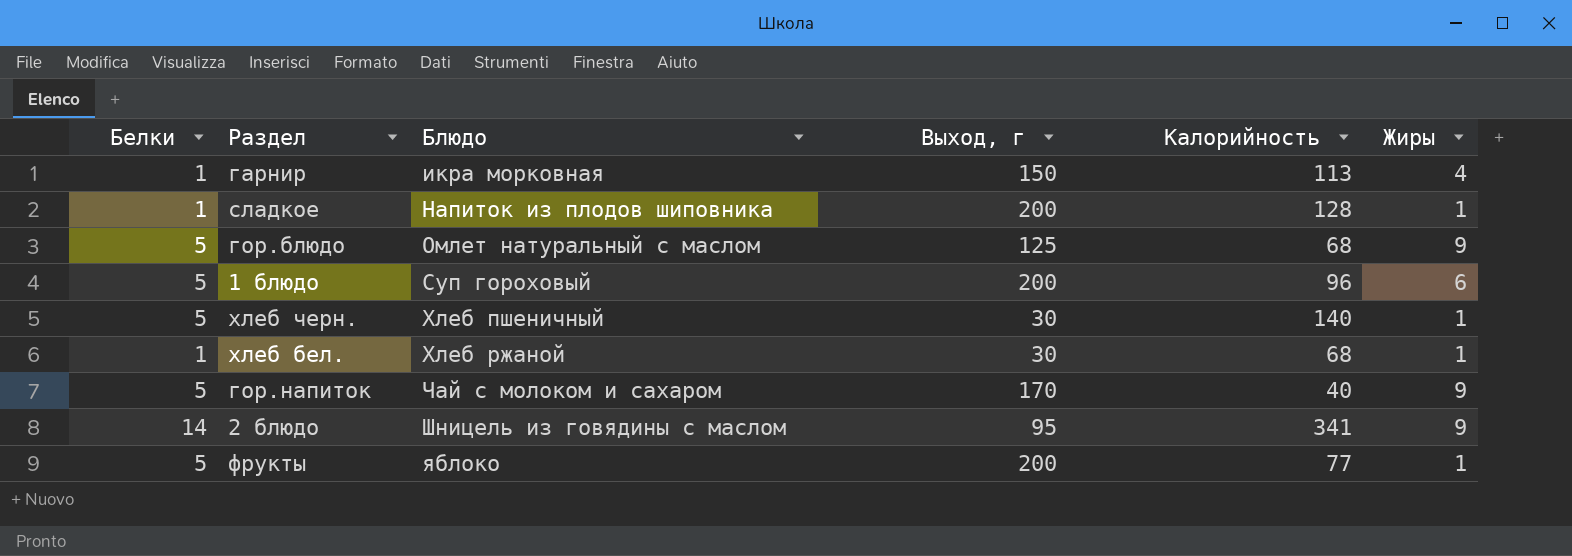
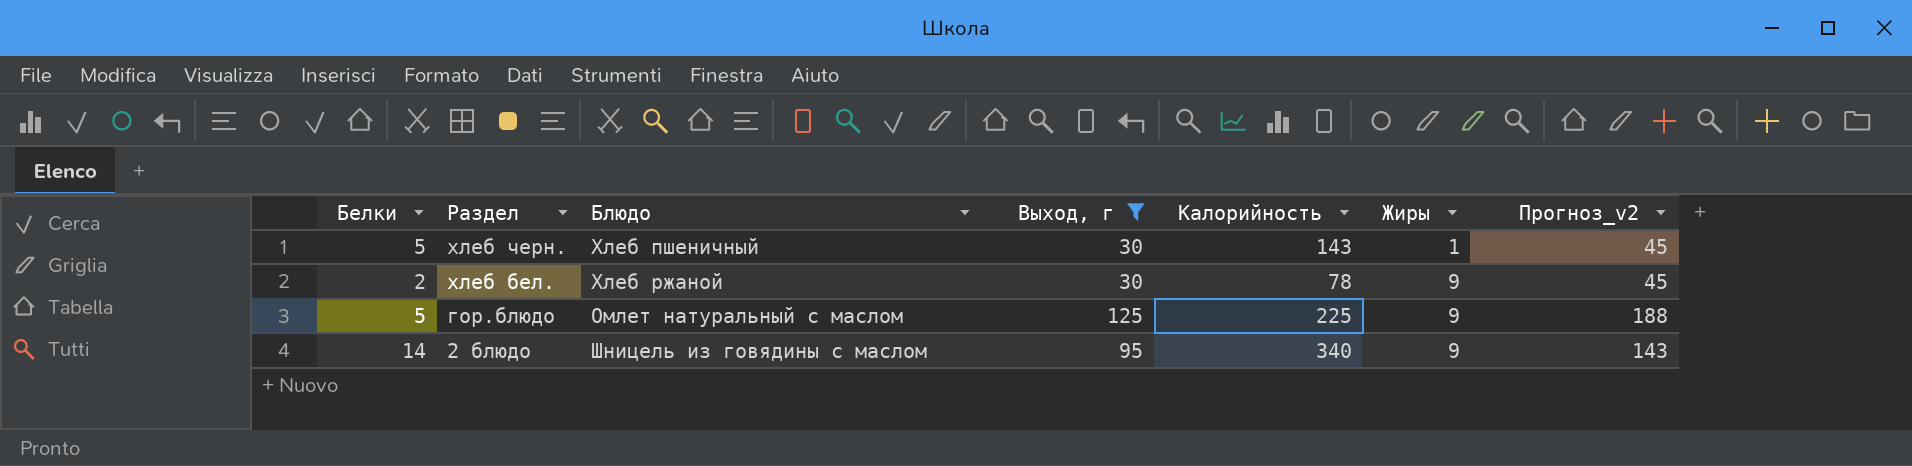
filter: none -> Выход, г <= 125
row order: Блюдо ascending -> Раздел descending
column Прогноз_v2 | formula: none -> [Выход, г] * 1,5
хлеб черн. | Калорийность: 140 -> 143
хлеб бел. | Белки: 1 -> 2
хлеб бел. | Калорийность: 68 -> 78
хлеб бел. | Жиры: 1 -> 9
гор.блюдо | Калорийность: 68 -> 225
2 блюдо | Калорийность: 341 -> 340

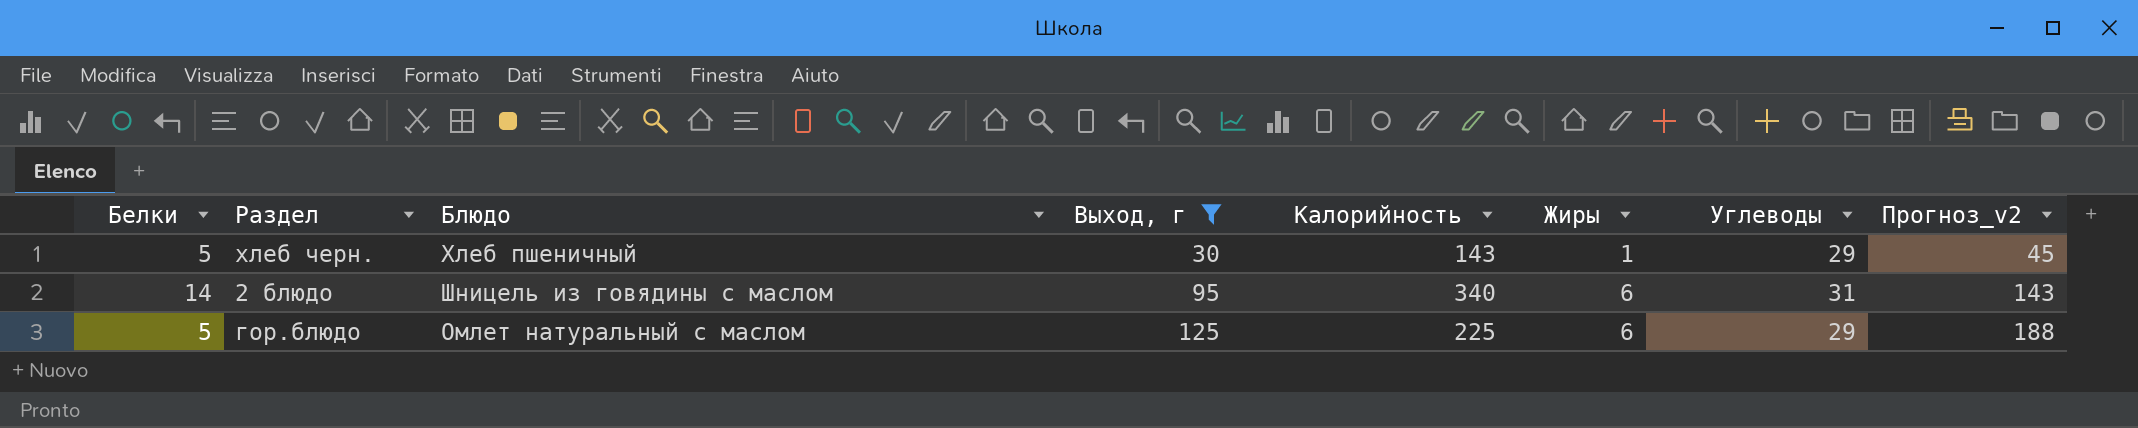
row order: Раздел descending -> Выход, г ascending
column Углеводы | position: none -> 7
row хлеб бел.: 2 | Хлеб ржаной | 30 | 78 | 9 | 45 -> none
2 блюдо | Жиры: 9 -> 6
гор.блюдо | Жиры: 9 -> 6

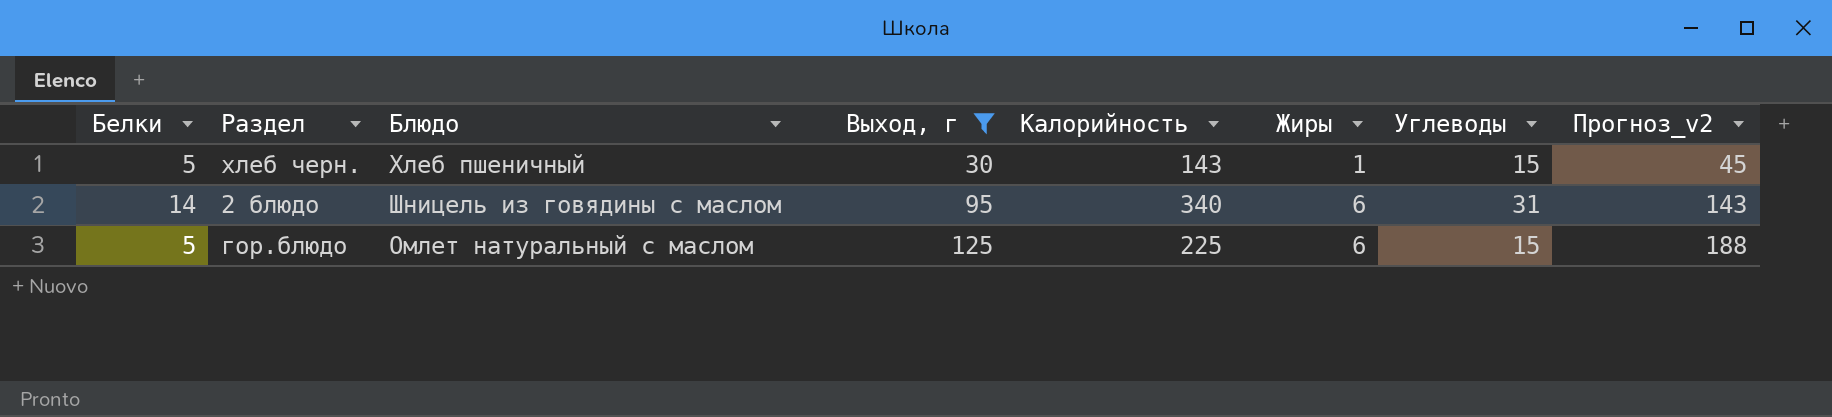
хлеб черн. | Углеводы: 29 -> 15
гор.блюдо | Углеводы: 29 -> 15

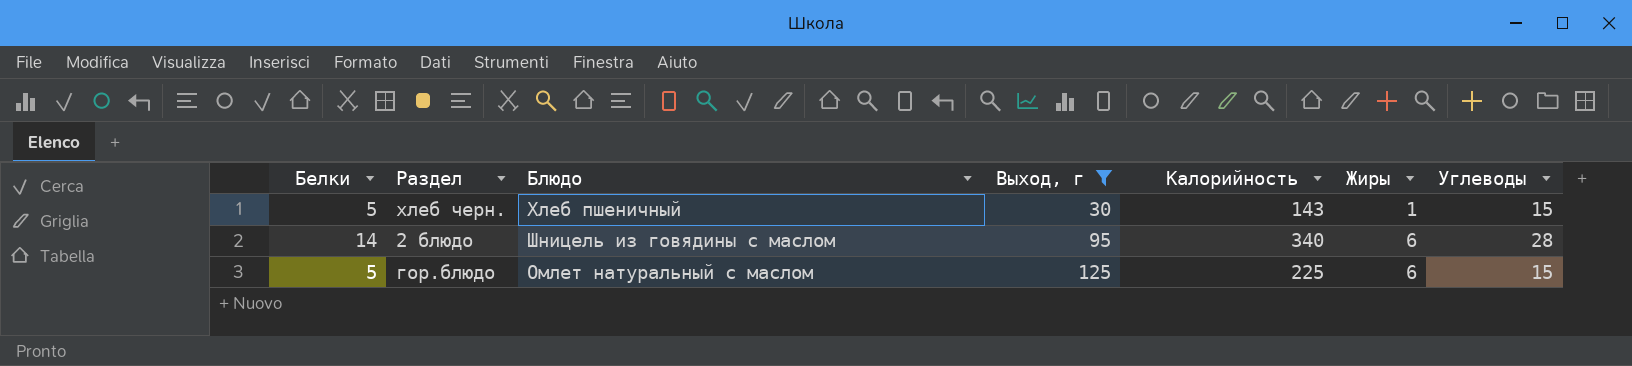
column Прогноз_v2 | formula: [Выход, г] * 1,5 -> none
2 блюдо | Углеводы: 31 -> 28

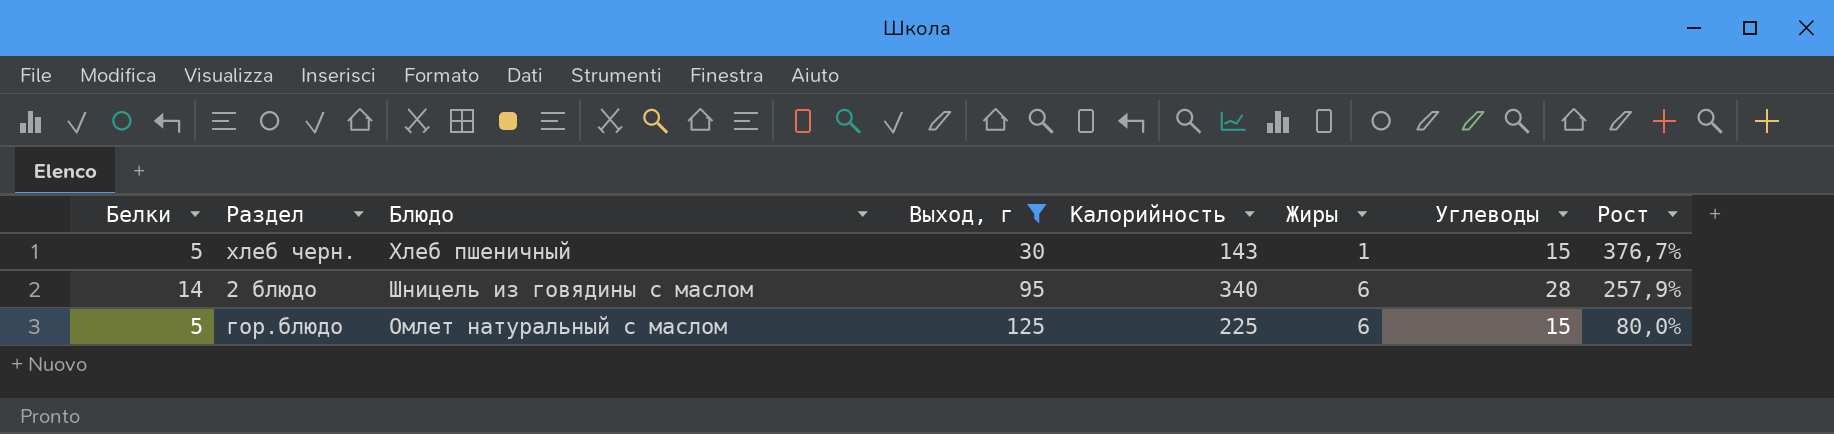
column Рост | formula: none -> ([Калорийность] - [Выход, г]) / [Выход, г]

